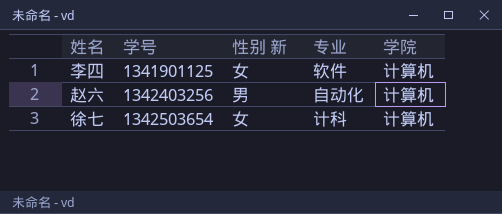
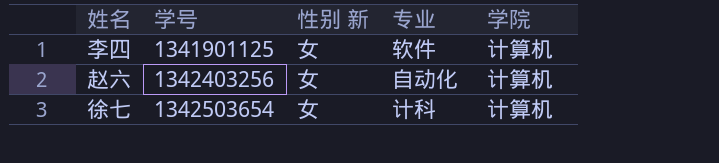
赵六 | 性别 新: 男 -> 女

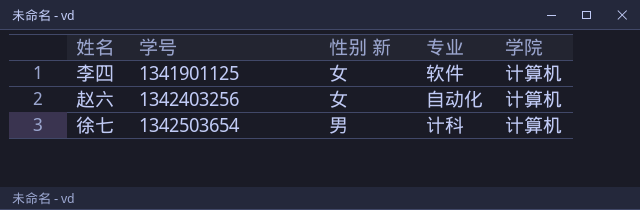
徐七 | 性别 新: 女 -> 男

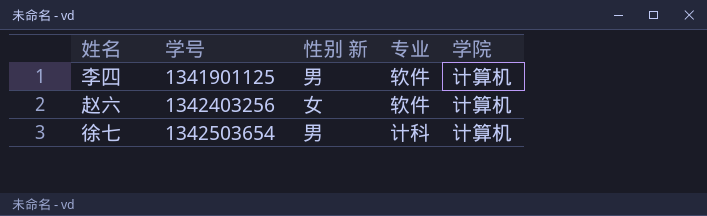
李四 | 性别 新: 女 -> 男
赵六 | 专业: 自动化 -> 软件

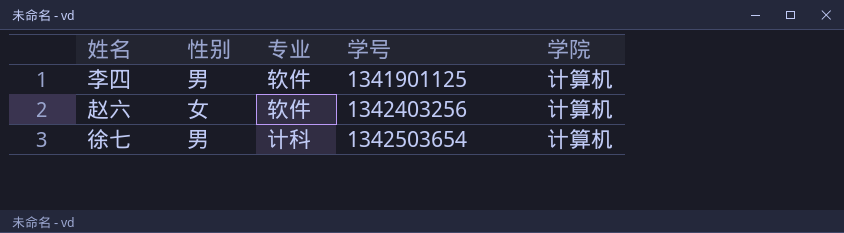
column name: 性别 新 -> 性别
column 学号 | position: 2 -> 4

